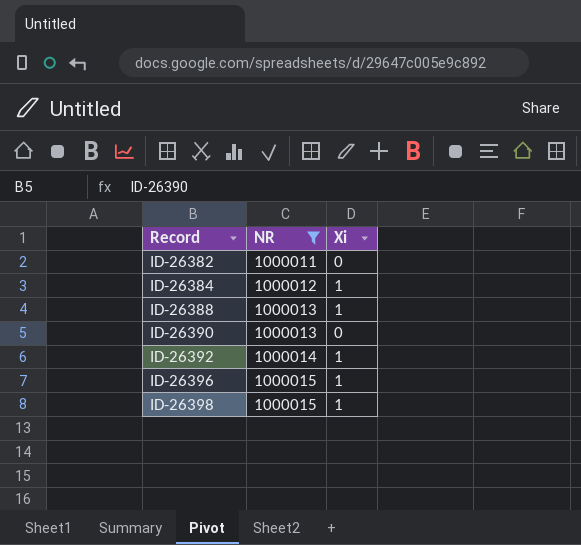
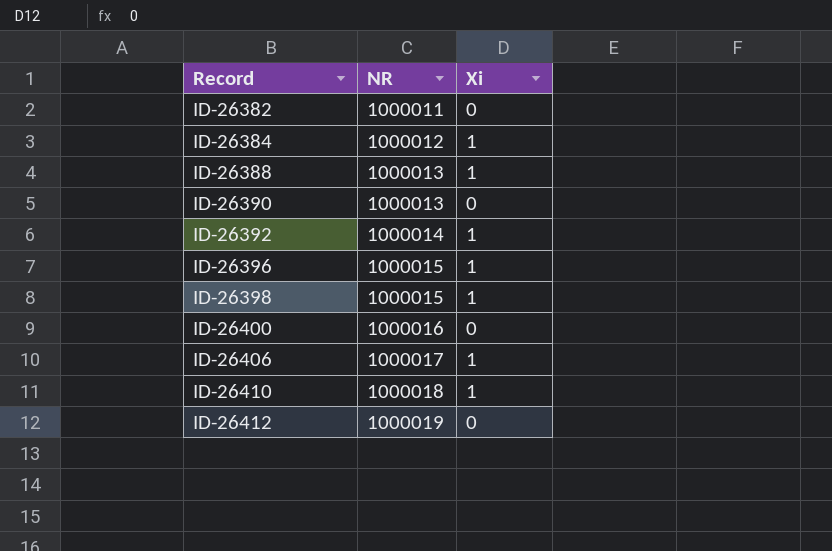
filter: NR <= 1000015 -> none

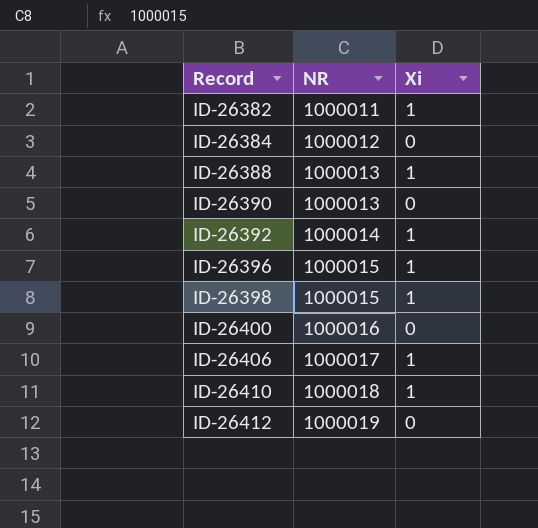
ID-26382 | Xi: 0 -> 1
ID-26384 | Xi: 1 -> 0

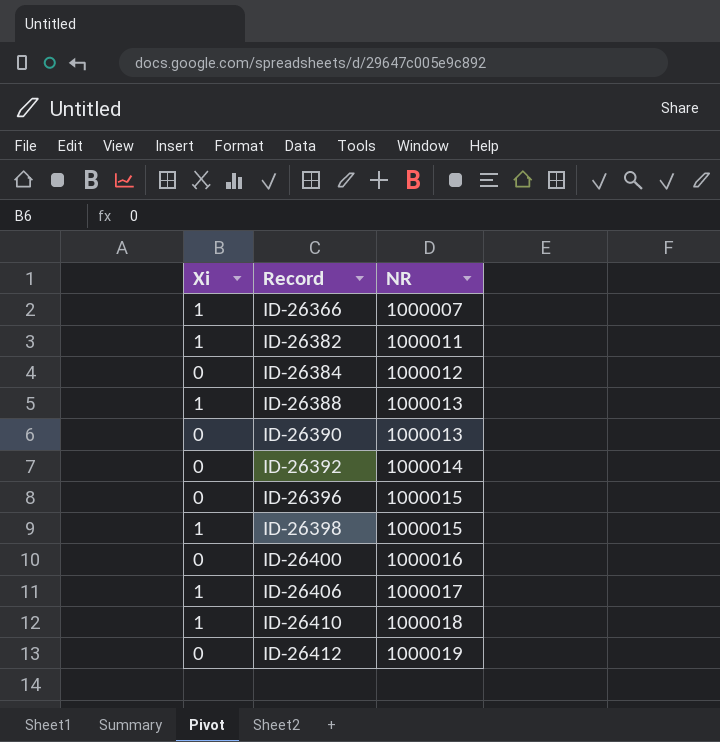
column Xi | position: 3 -> 1
row ID-26366: none -> 1 | 1000007
ID-26392 | Xi: 1 -> 0
ID-26396 | Xi: 1 -> 0

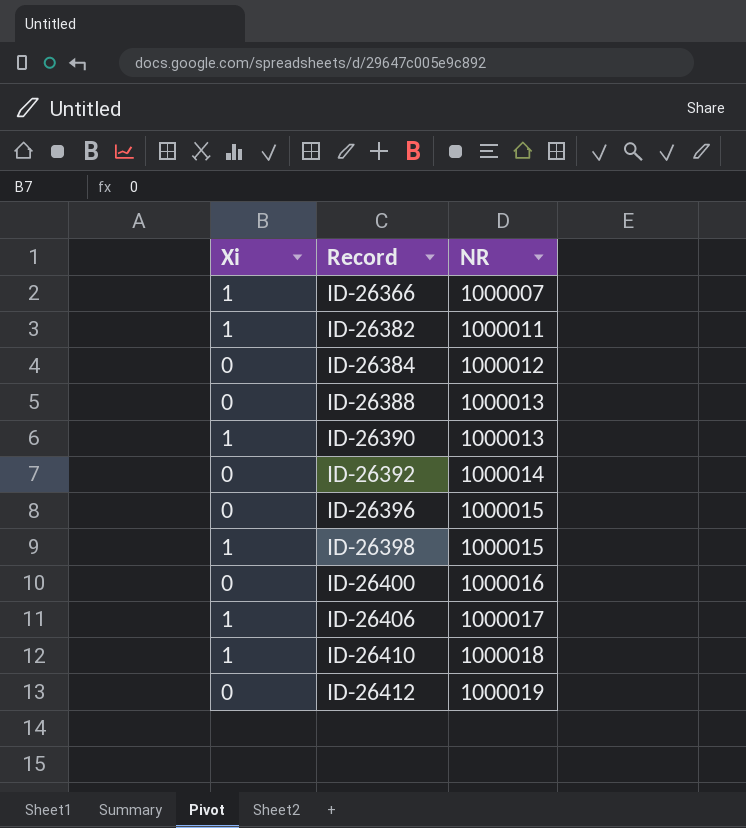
ID-26388 | Xi: 1 -> 0
ID-26390 | Xi: 0 -> 1

